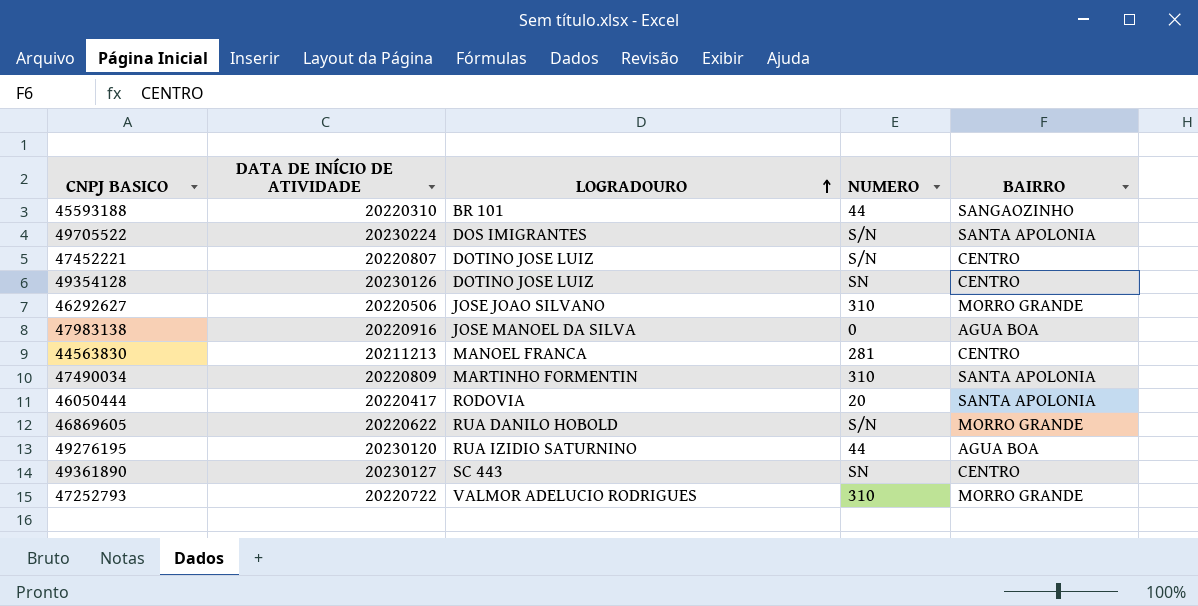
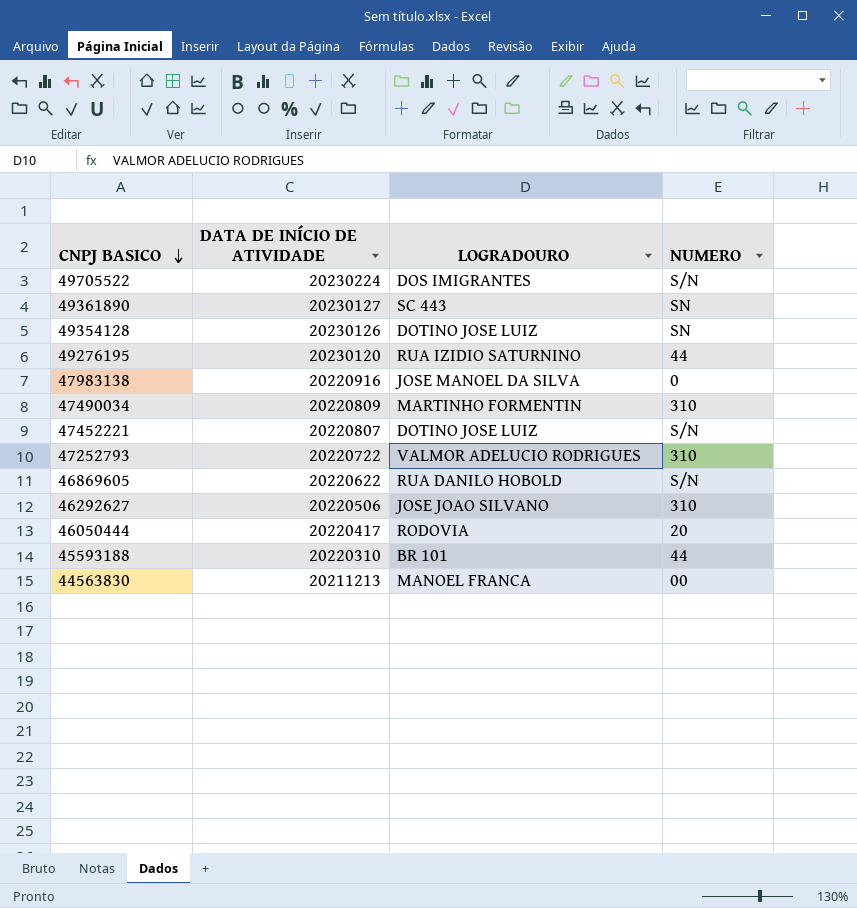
row order: LOGRADOURO ascending -> CNPJ BASICO descending
column BAIRRO | position: 5 -> none
44563830 | NUMERO: 281 -> 00

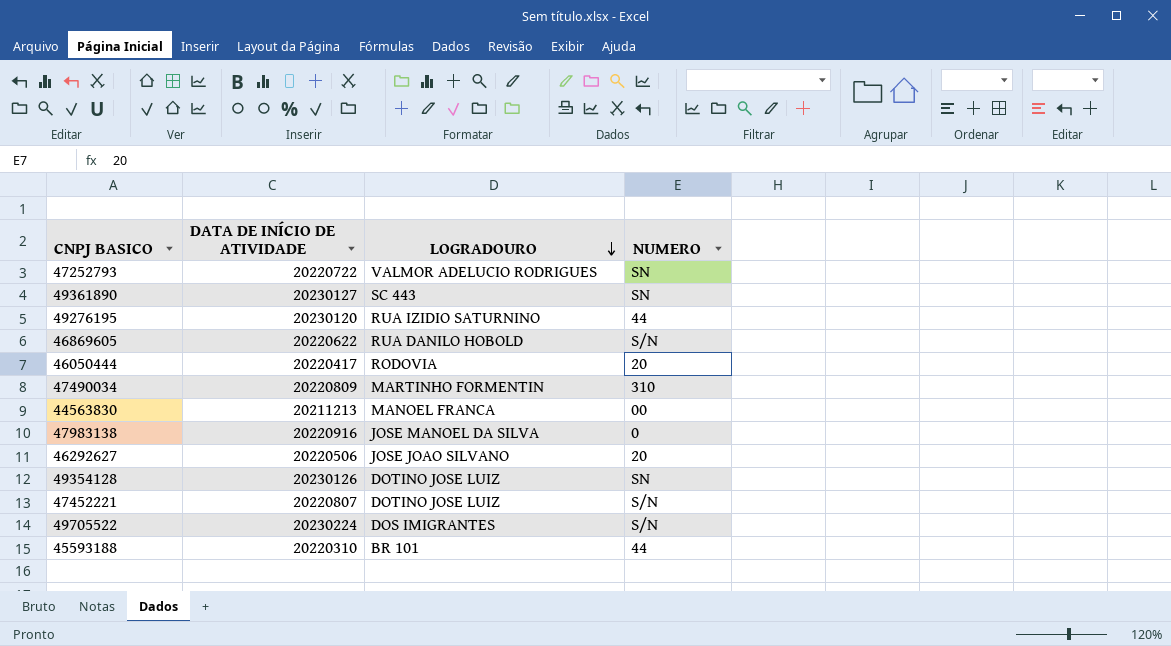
row order: CNPJ BASICO descending -> LOGRADOURO descending
47252793 | NUMERO: 310 -> SN
46292627 | NUMERO: 310 -> 20

